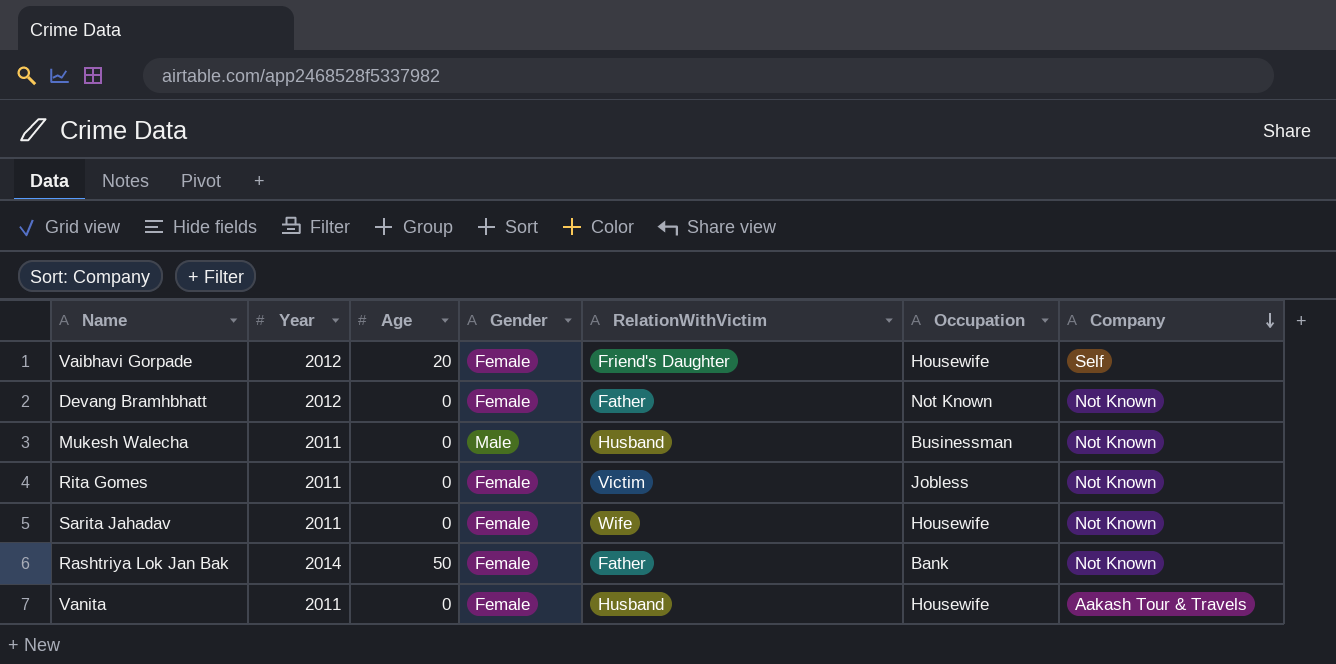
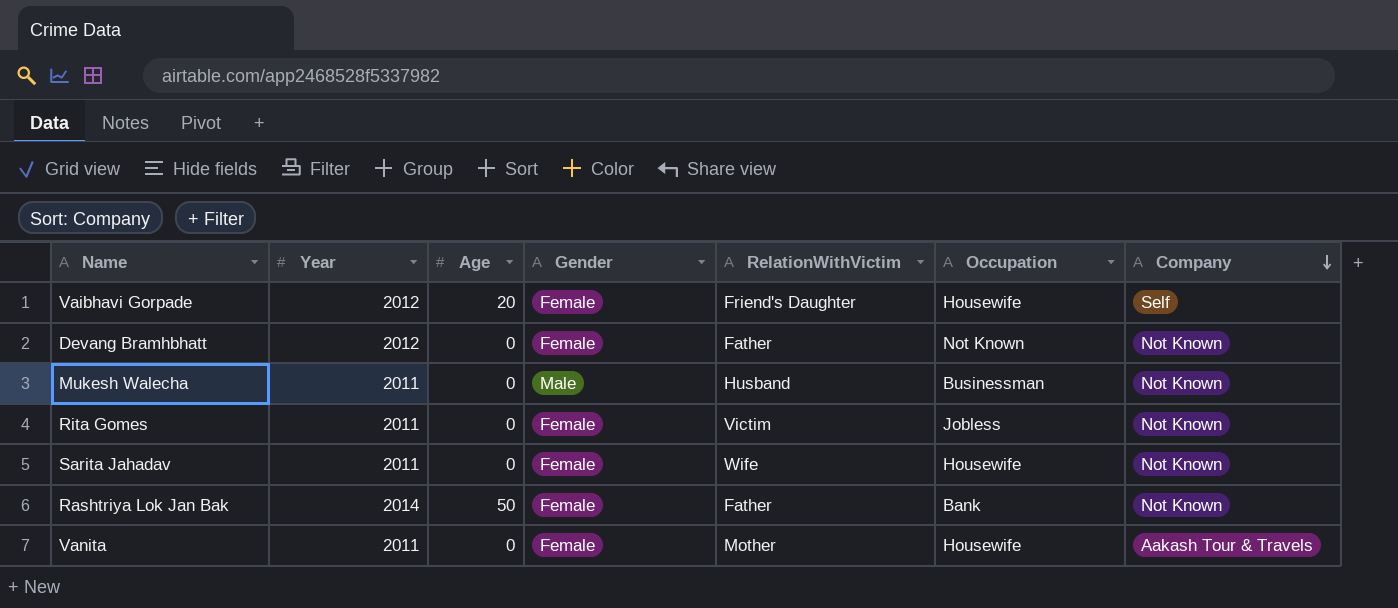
Vanita | RelationWithVictim: Husband -> Mother

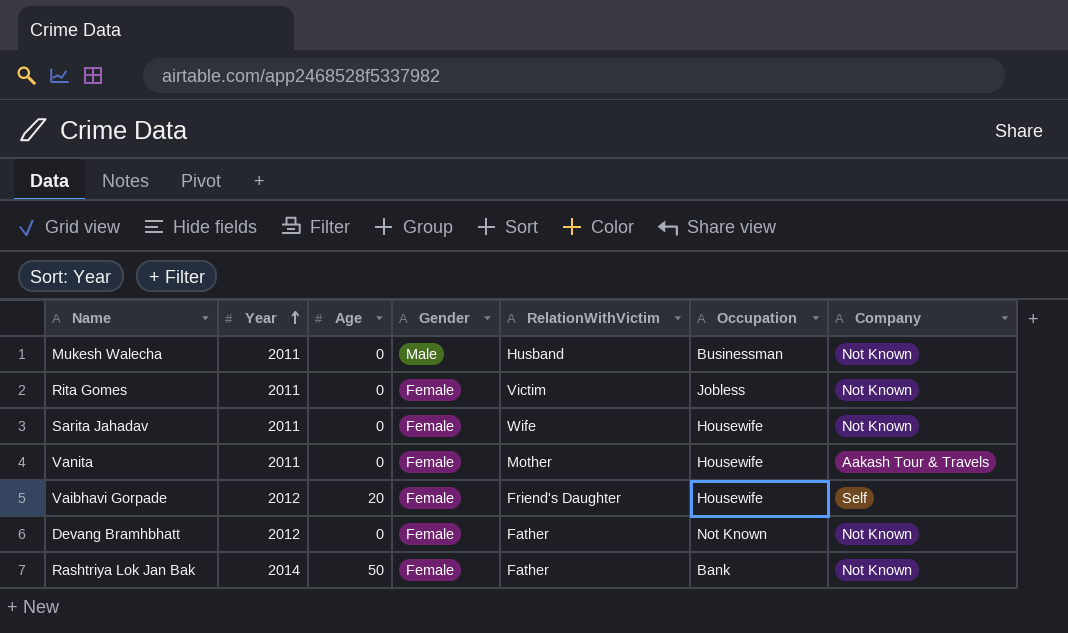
row order: Company descending -> Year ascending

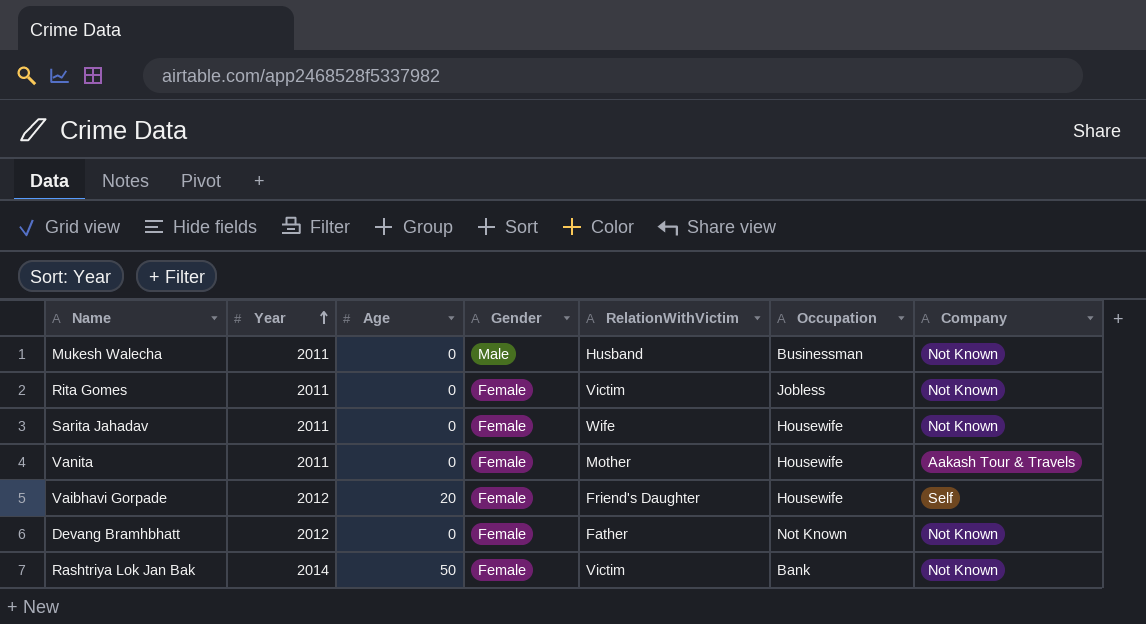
Rashtriya Lok Jan Bak | RelationWithVictim: Father -> Victim

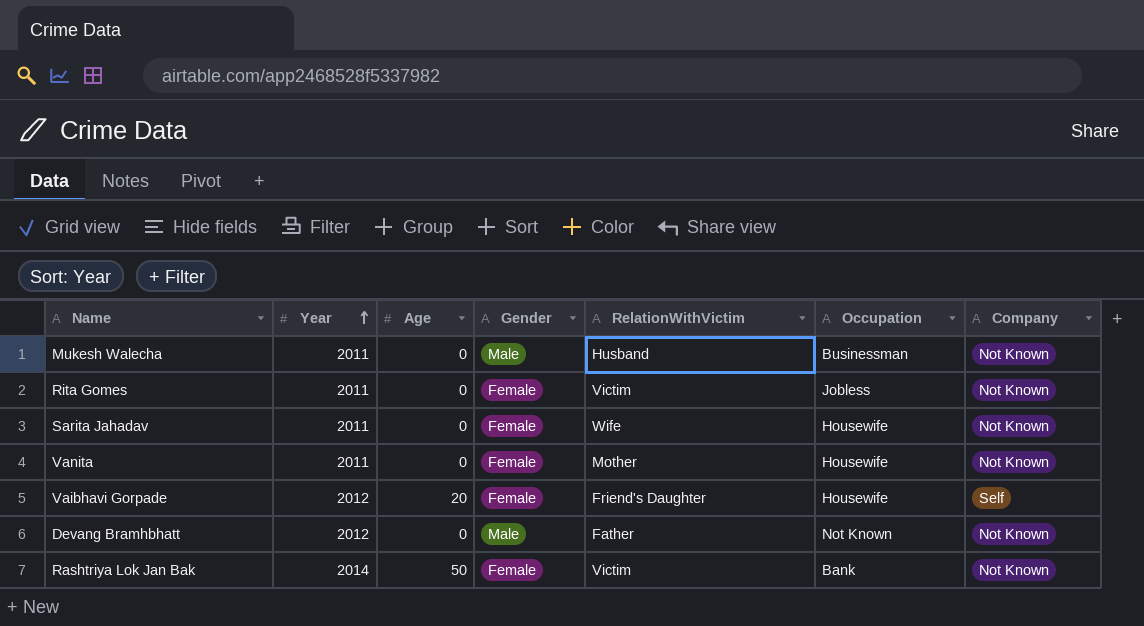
Vanita | Company: Aakash Tour & Travels -> Not Known
Devang Bramhbhatt | Gender: Female -> Male

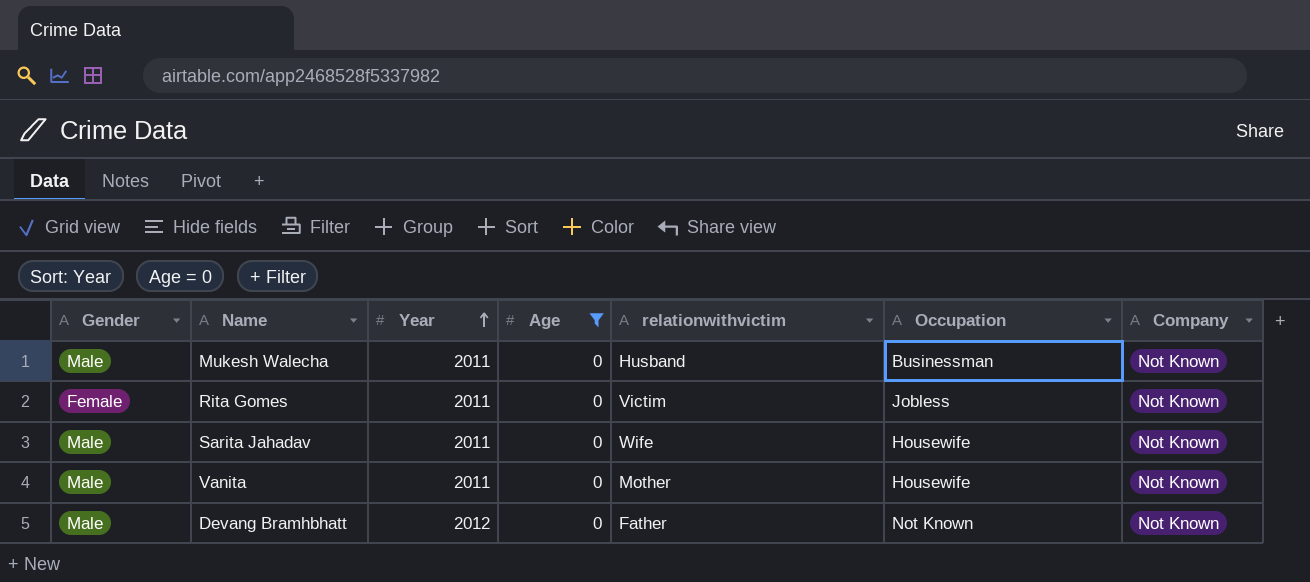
filter: none -> Age = 0
column Gender | position: 4 -> 1
column name: RelationWithVictim -> relationwithvictim
Sarita Jahadav | Gender: Female -> Male
Vanita | Gender: Female -> Male

